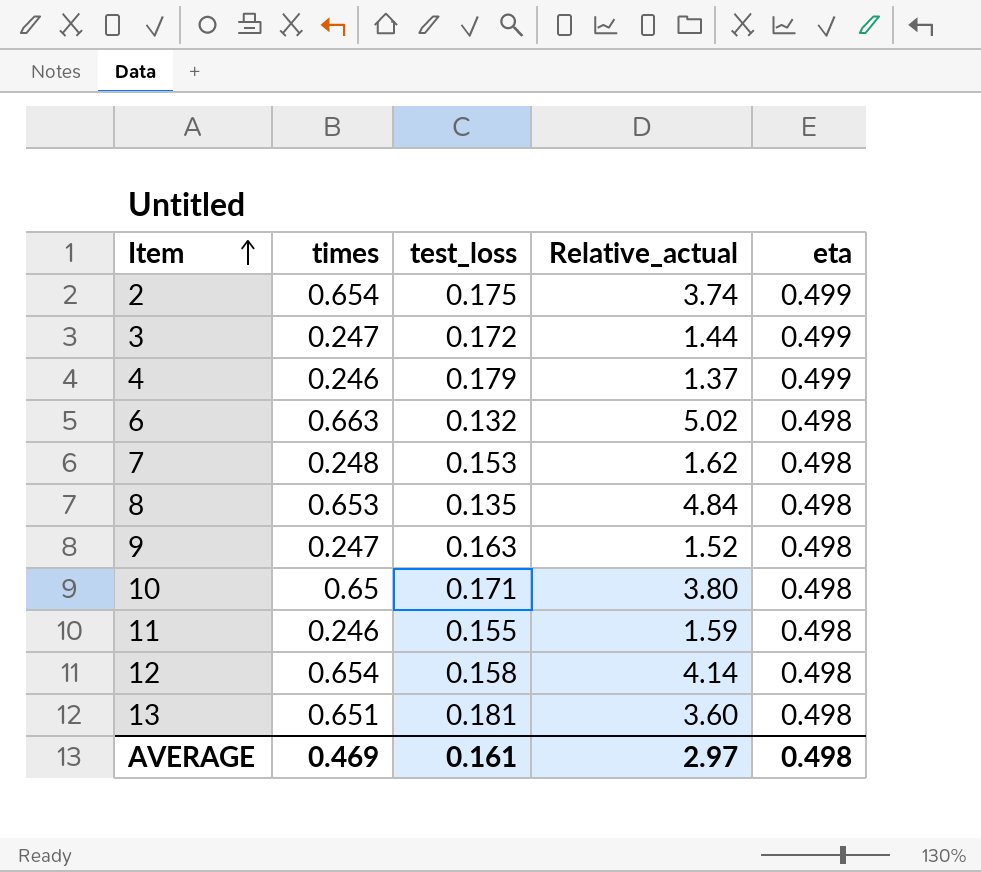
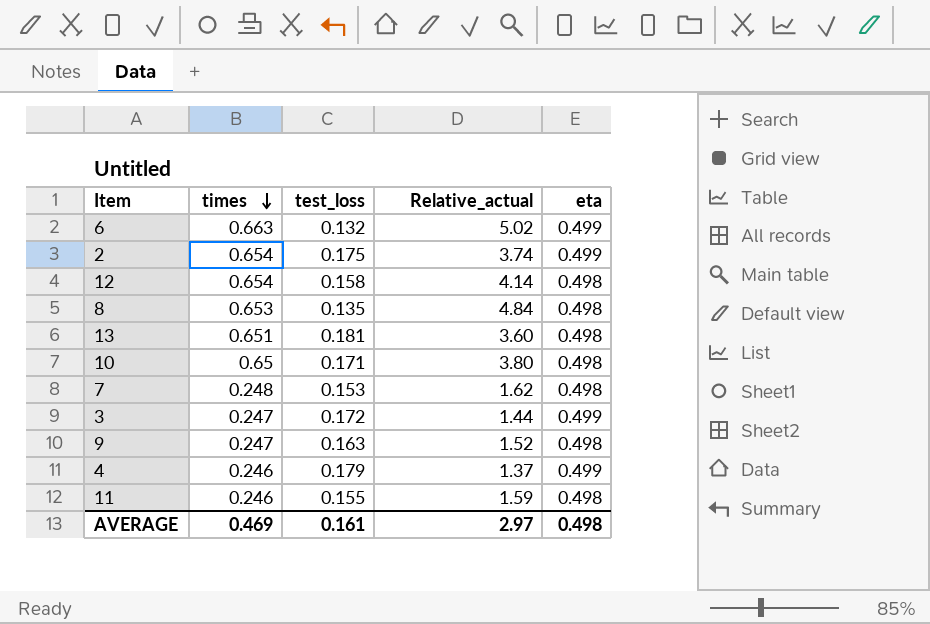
row order: Item ascending -> times descending
6 | eta: 0.498 -> 0.499

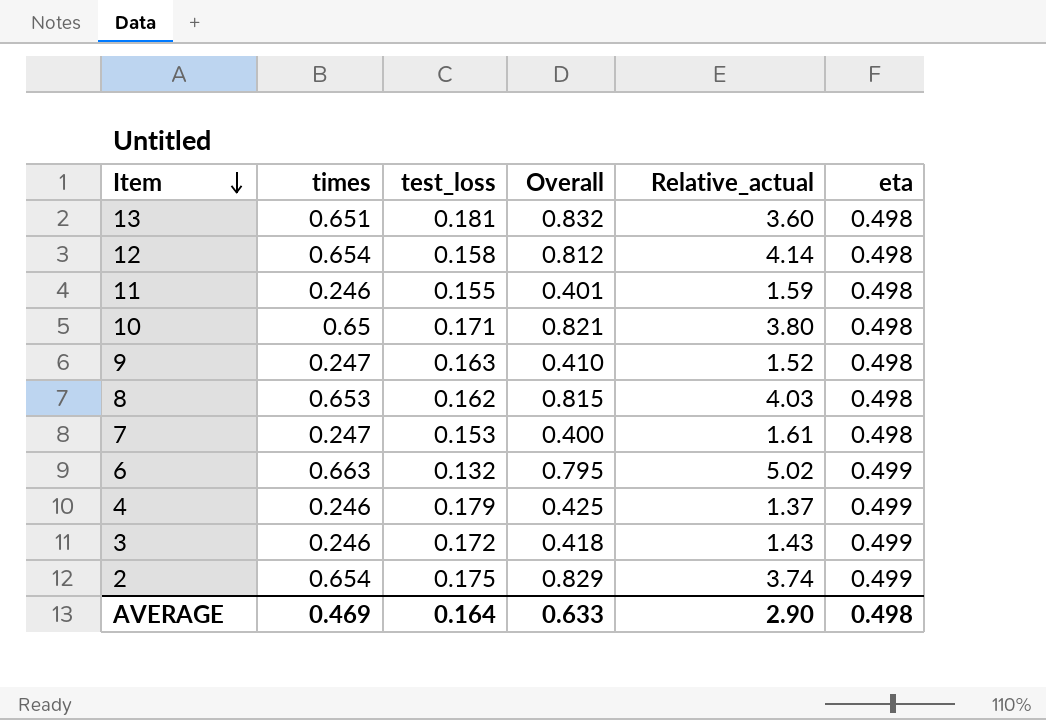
row order: times descending -> Item descending
column Overall | formula: none -> [times] + [test_loss]
8 | test_loss: 0.135 -> 0.162
8 | Relative_actual: 4.84 -> 4.03
7 | times: 0.248 -> 0.247
7 | Relative_actual: 1.62 -> 1.61
3 | times: 0.247 -> 0.246
3 | Relative_actual: 1.44 -> 1.43
AVERAGE | test_loss: 0.161 -> 0.164
AVERAGE | Relative_actual: 2.97 -> 2.90

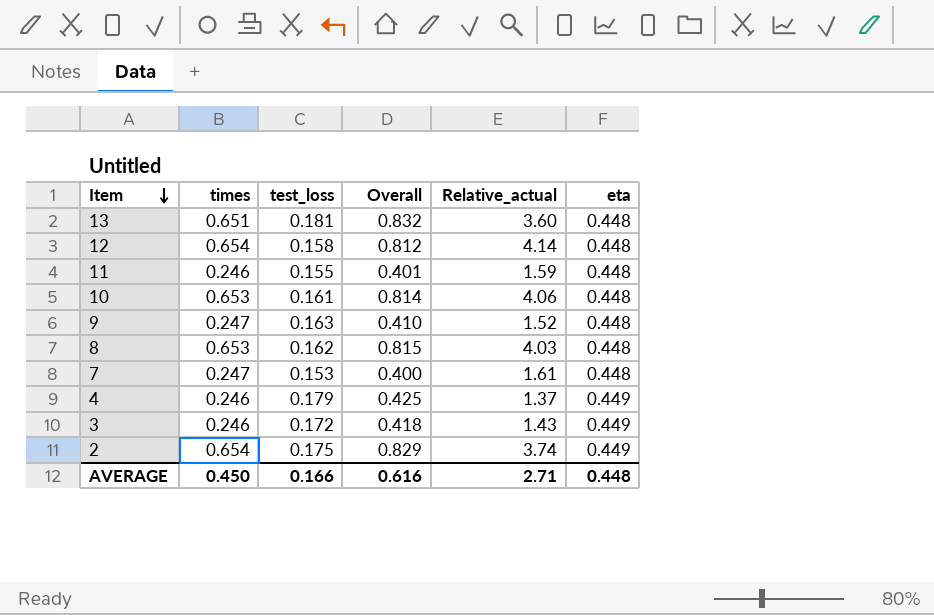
row 6: 0.663 | 0.132 | 0.795 | 5.02 | 0.499 -> none
13 | eta: 0.498 -> 0.448
12 | eta: 0.498 -> 0.448
11 | eta: 0.498 -> 0.448
10 | times: 0.65 -> 0.653
10 | test_loss: 0.171 -> 0.161
10 | Overall: 0.821 -> 0.814
10 | Relative_actual: 3.80 -> 4.06
10 | eta: 0.498 -> 0.448
9 | eta: 0.498 -> 0.448
8 | eta: 0.498 -> 0.448
7 | eta: 0.498 -> 0.448
4 | eta: 0.499 -> 0.449
3 | eta: 0.499 -> 0.449
2 | eta: 0.499 -> 0.449
AVERAGE | times: 0.469 -> 0.450
AVERAGE | test_loss: 0.164 -> 0.166
AVERAGE | Overall: 0.633 -> 0.616
AVERAGE | Relative_actual: 2.90 -> 2.71
AVERAGE | eta: 0.498 -> 0.448

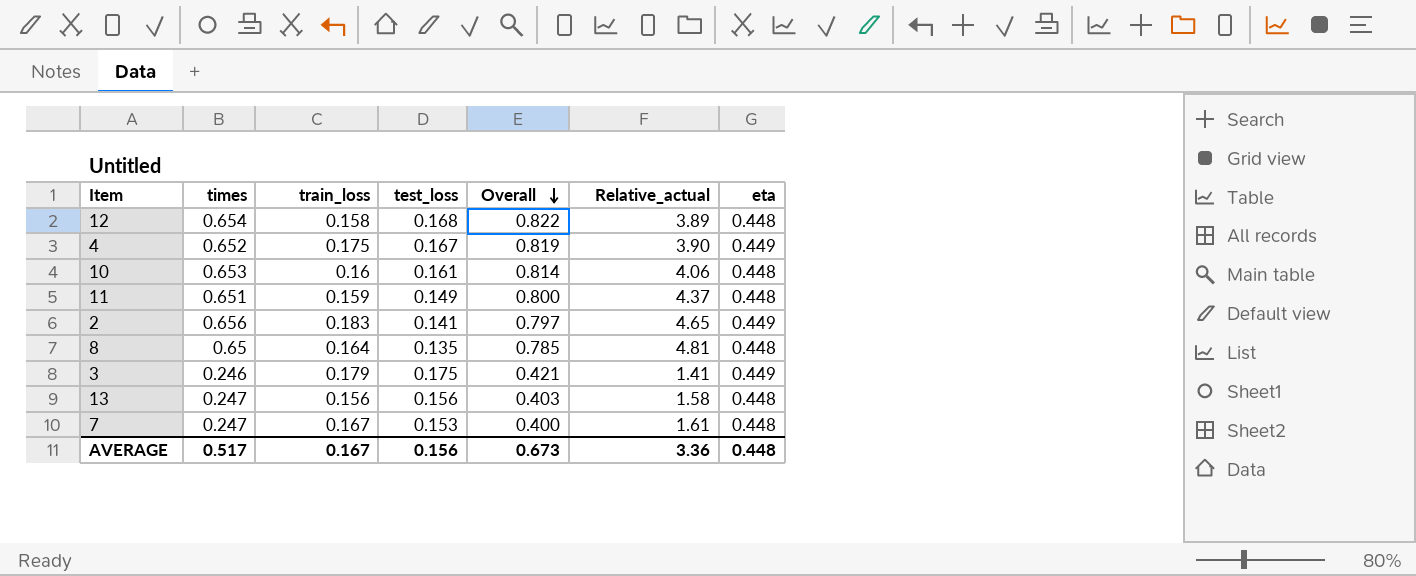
row order: Item descending -> Overall descending
column train_loss | position: none -> 3
row 9: 0.247 | 0.163 | 0.410 | 1.52 | 0.448 -> none
12 | test_loss: 0.158 -> 0.168
12 | Overall: 0.812 -> 0.822
12 | Relative_actual: 4.14 -> 3.89
4 | times: 0.246 -> 0.652
4 | test_loss: 0.179 -> 0.167
4 | Overall: 0.425 -> 0.819
4 | Relative_actual: 1.37 -> 3.90
11 | times: 0.246 -> 0.651
11 | test_loss: 0.155 -> 0.149
11 | Overall: 0.401 -> 0.800
11 | Relative_actual: 1.59 -> 4.37
2 | times: 0.654 -> 0.656
2 | test_loss: 0.175 -> 0.141
2 | Overall: 0.829 -> 0.797
2 | Relative_actual: 3.74 -> 4.65
8 | times: 0.653 -> 0.65
8 | test_loss: 0.162 -> 0.135
8 | Overall: 0.815 -> 0.785
8 | Relative_actual: 4.03 -> 4.81
3 | test_loss: 0.172 -> 0.175
3 | Overall: 0.418 -> 0.421
3 | Relative_actual: 1.43 -> 1.41
13 | times: 0.651 -> 0.247
13 | test_loss: 0.181 -> 0.156
13 | Overall: 0.832 -> 0.403
13 | Relative_actual: 3.60 -> 1.58
AVERAGE | times: 0.450 -> 0.517
AVERAGE | test_loss: 0.166 -> 0.156
AVERAGE | Overall: 0.616 -> 0.673
AVERAGE | Relative_actual: 2.71 -> 3.36

